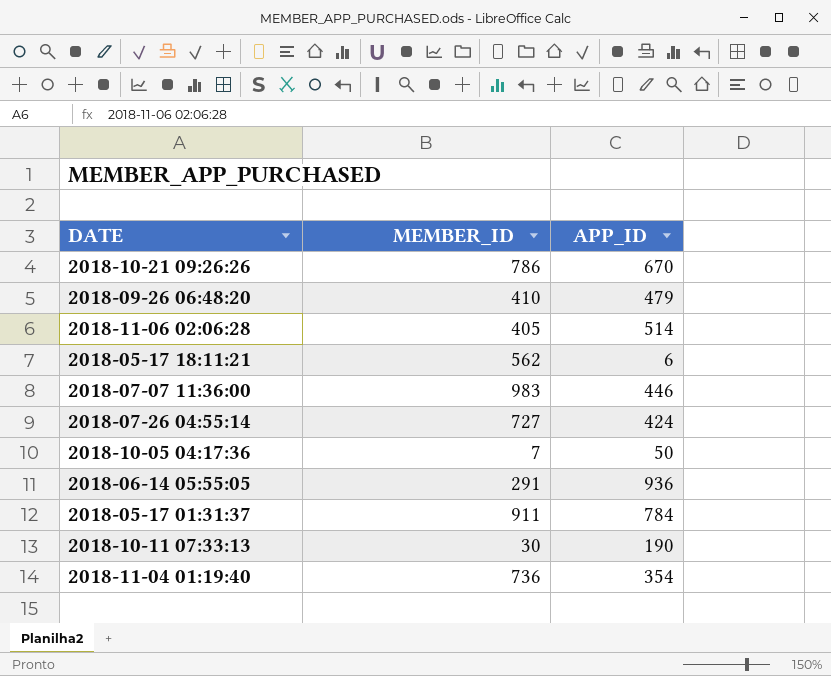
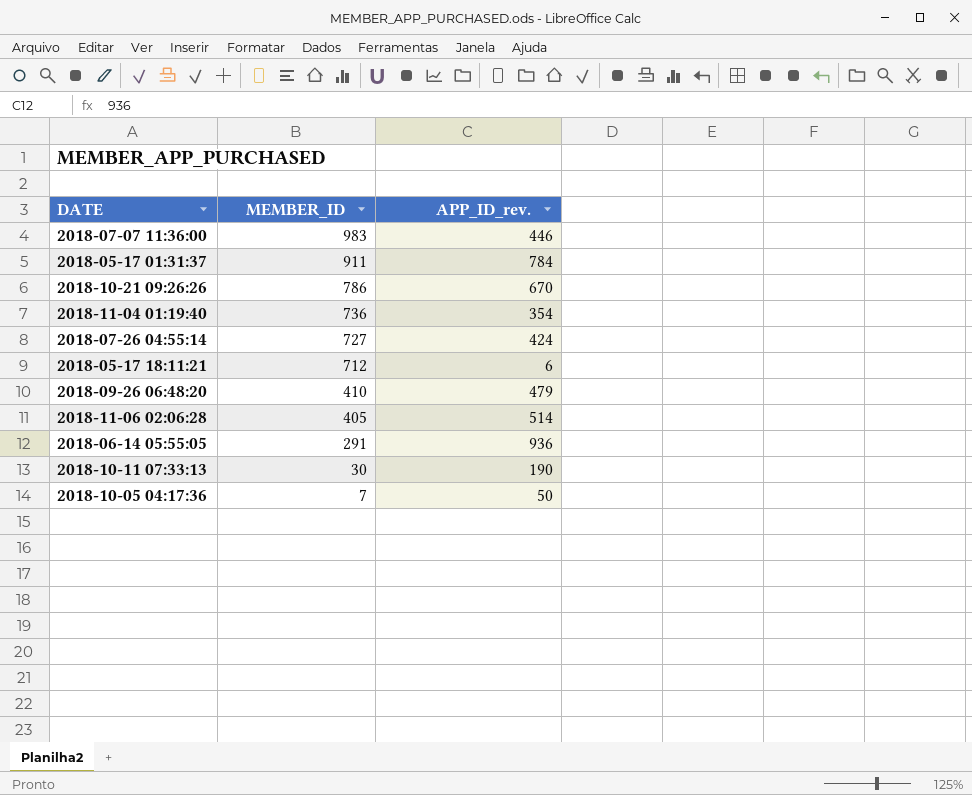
row order: none -> MEMBER_ID descending
column name: APP_ID -> APP_ID_rev.
2018-05-17 18:11:21 | MEMBER_ID: 562 -> 712

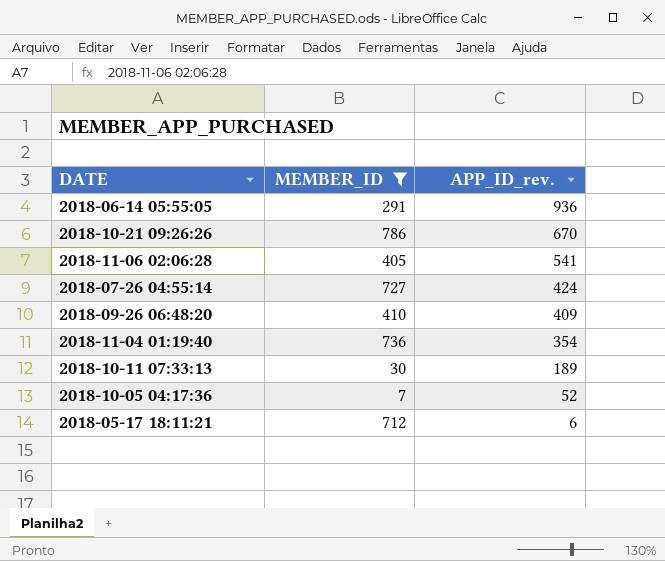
filter: none -> MEMBER_ID <= 786
row order: MEMBER_ID descending -> APP_ID_rev. descending
2018-11-06 02:06:28 | APP_ID_rev.: 514 -> 541
2018-09-26 06:48:20 | APP_ID_rev.: 479 -> 409
2018-10-11 07:33:13 | APP_ID_rev.: 190 -> 189
2018-10-05 04:17:36 | APP_ID_rev.: 50 -> 52

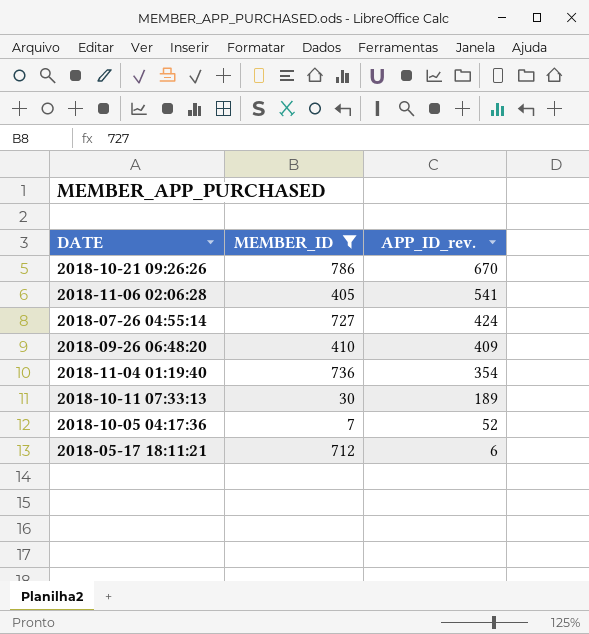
row 2018-06-14 05:55:05: 291 | 936 -> none

